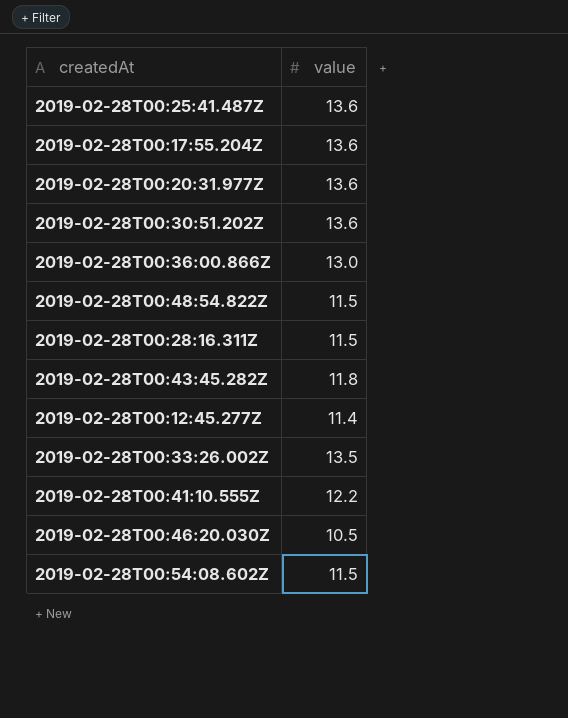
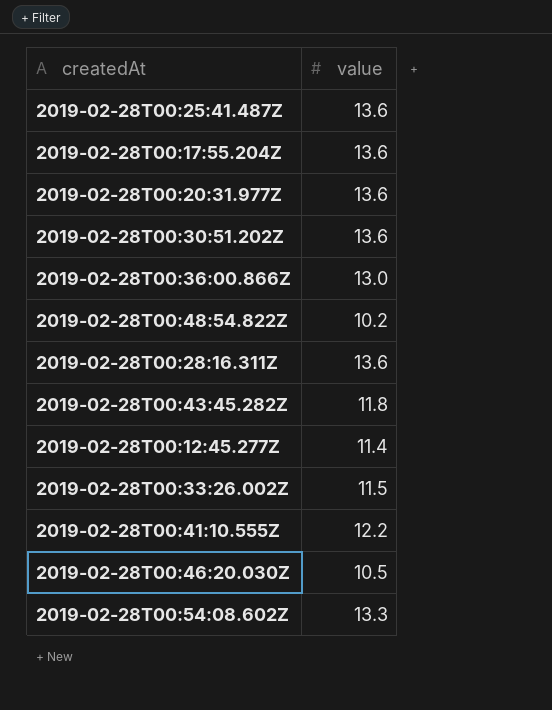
2019-02-28T00:48:54.822Z | value: 11.5 -> 10.2
2019-02-28T00:28:16.311Z | value: 11.5 -> 13.6
2019-02-28T00:33:26.002Z | value: 13.5 -> 11.5
2019-02-28T00:54:08.602Z | value: 11.5 -> 13.3

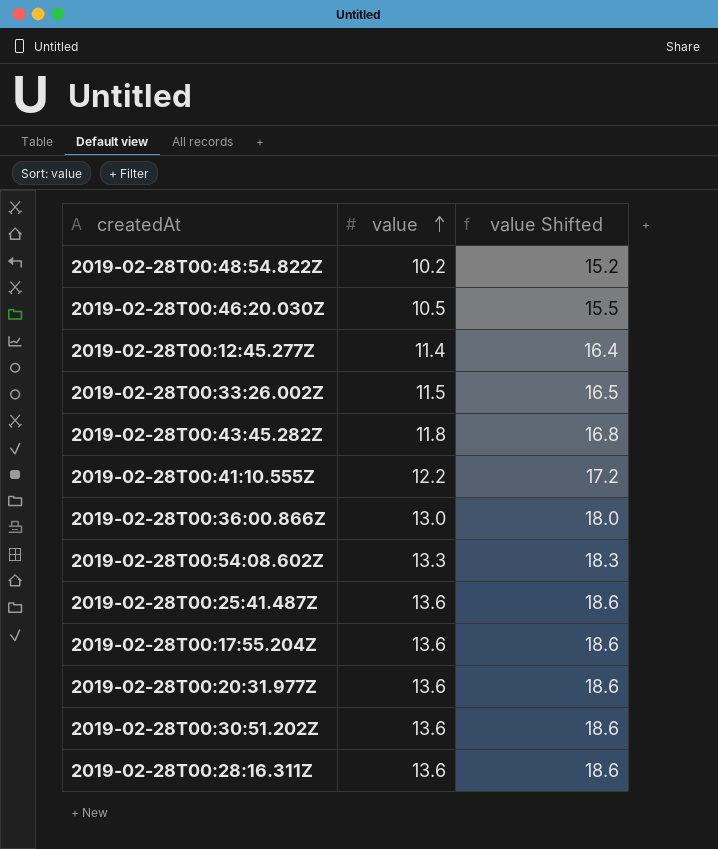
row order: none -> value ascending
column value Shifted | formula: none -> [value] + 5

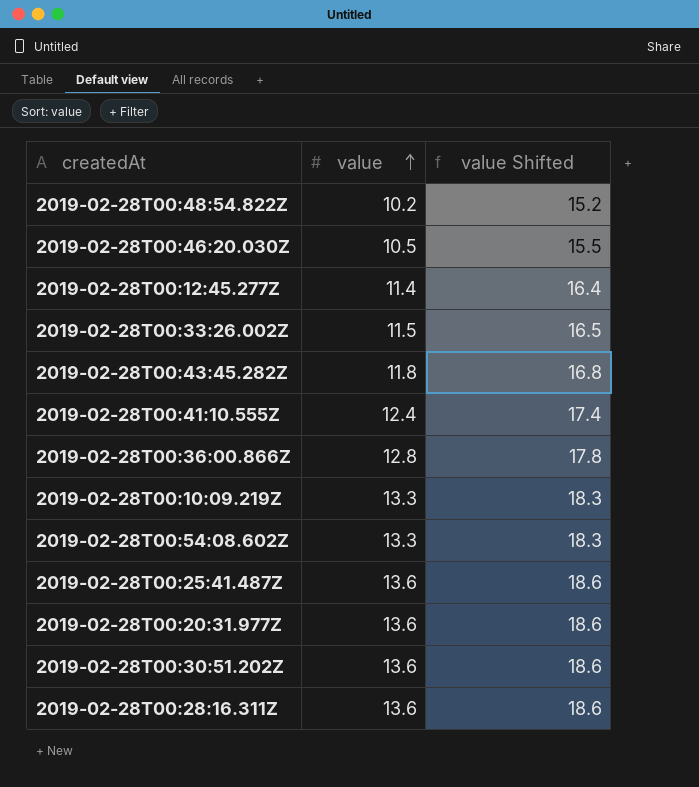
row 2019-02-28T00:17:55.204Z: 13.6 | 18.6 -> none
2019-02-28T00:41:10.555Z | value: 12.2 -> 12.4
2019-02-28T00:41:10.555Z | value Shifted: 17.2 -> 17.4
2019-02-28T00:36:00.866Z | value: 13.0 -> 12.8
2019-02-28T00:36:00.866Z | value Shifted: 18.0 -> 17.8
row 2019-02-28T00:10:09.219Z: none -> 13.3 | 18.3

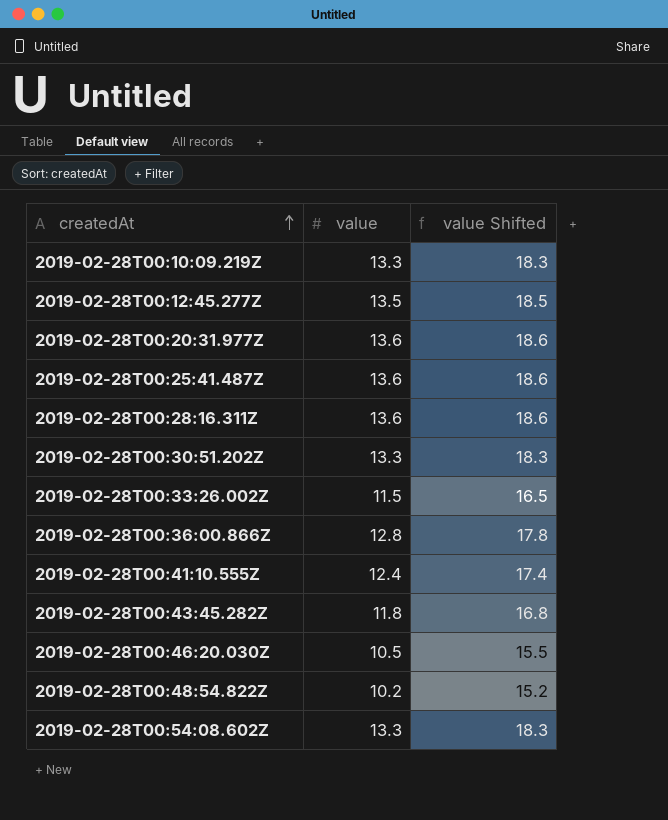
row order: value ascending -> createdAt ascending
2019-02-28T00:12:45.277Z | value: 11.4 -> 13.5
2019-02-28T00:12:45.277Z | value Shifted: 16.4 -> 18.5
2019-02-28T00:30:51.202Z | value: 13.6 -> 13.3
2019-02-28T00:30:51.202Z | value Shifted: 18.6 -> 18.3

